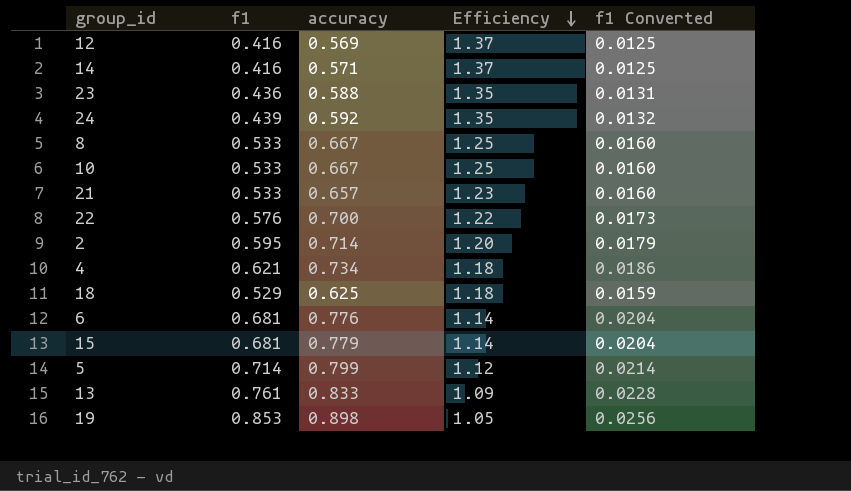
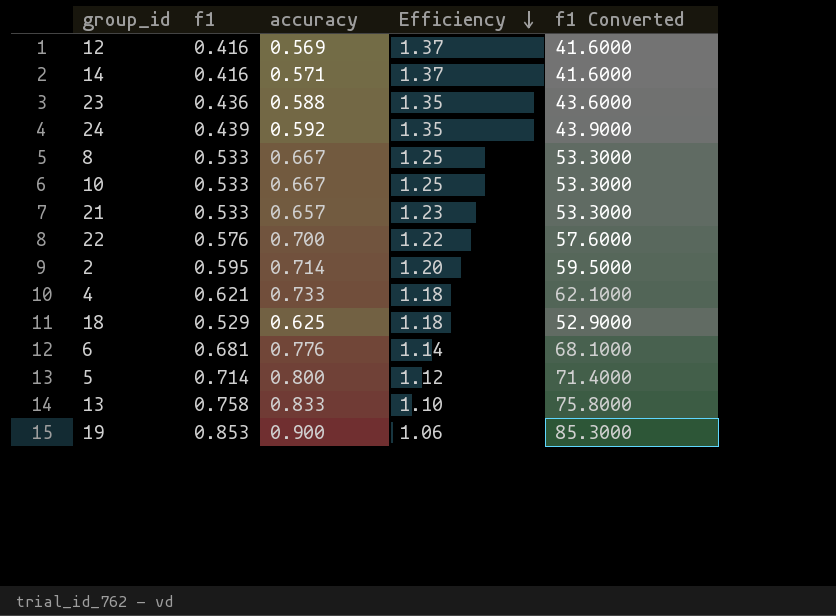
column f1 Converted | formula: [f1] * 0.03 -> [f1] * 100
row 15: 0.681 | 0.779 | 1.14 | 0.0204 -> none
4 | accuracy: 0.734 -> 0.733
5 | accuracy: 0.799 -> 0.800
13 | f1: 0.761 -> 0.758
13 | Efficiency: 1.09 -> 1.10
19 | accuracy: 0.898 -> 0.900
19 | Efficiency: 1.05 -> 1.06

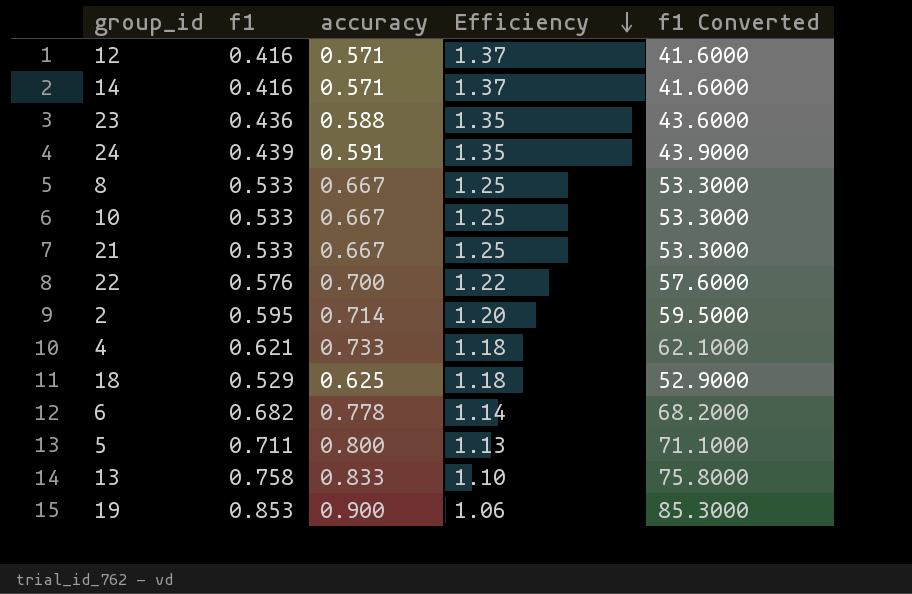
12 | accuracy: 0.569 -> 0.571
24 | accuracy: 0.592 -> 0.591
21 | accuracy: 0.657 -> 0.667
21 | Efficiency: 1.23 -> 1.25
6 | f1: 0.681 -> 0.682
6 | accuracy: 0.776 -> 0.778
6 | f1 Converted: 68.1000 -> 68.2000
5 | f1: 0.714 -> 0.711
5 | Efficiency: 1.12 -> 1.13
5 | f1 Converted: 71.4000 -> 71.1000

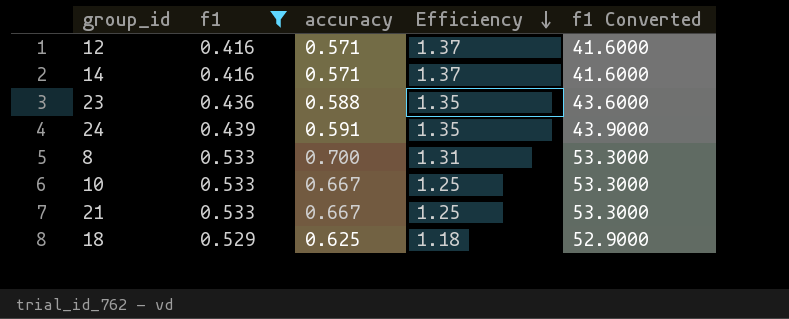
filter: none -> f1 <= 0.533
8 | accuracy: 0.667 -> 0.700
8 | Efficiency: 1.25 -> 1.31

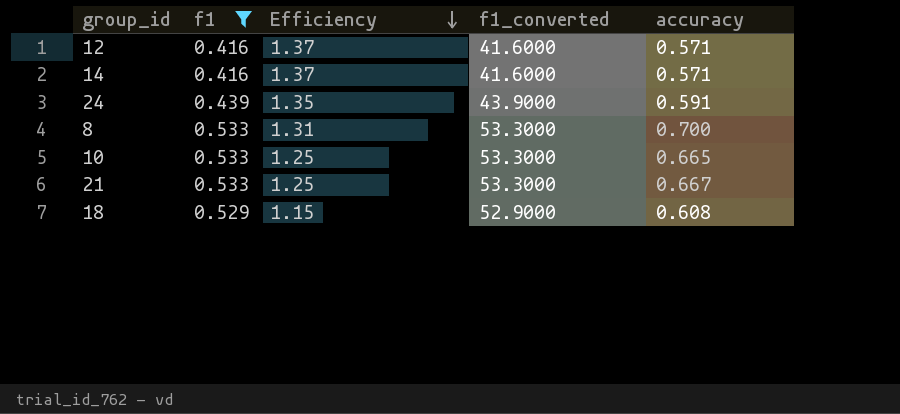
column name: f1 Converted -> f1_converted
column accuracy | position: 3 -> 5
row 23: 0.436 | 0.588 | 1.35 | 43.6000 -> none
10 | accuracy: 0.667 -> 0.665
18 | Efficiency: 1.18 -> 1.15
18 | accuracy: 0.625 -> 0.608

